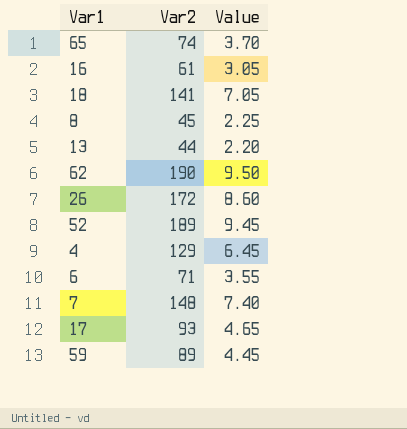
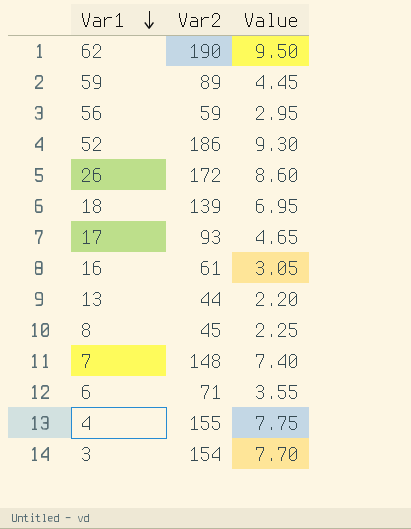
row order: none -> Var1 descending
row 65: 74 | 3.70 -> none
row 56: none -> 59 | 2.95
52 | Var2: 189 -> 186
52 | Value: 9.45 -> 9.30
18 | Var2: 141 -> 139
18 | Value: 7.05 -> 6.95
4 | Var2: 129 -> 155
4 | Value: 6.45 -> 7.75
row 3: none -> 154 | 7.70

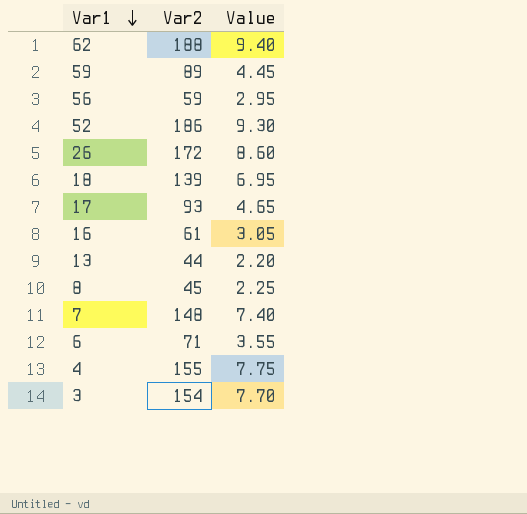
62 | Var2: 190 -> 188
62 | Value: 9.50 -> 9.40

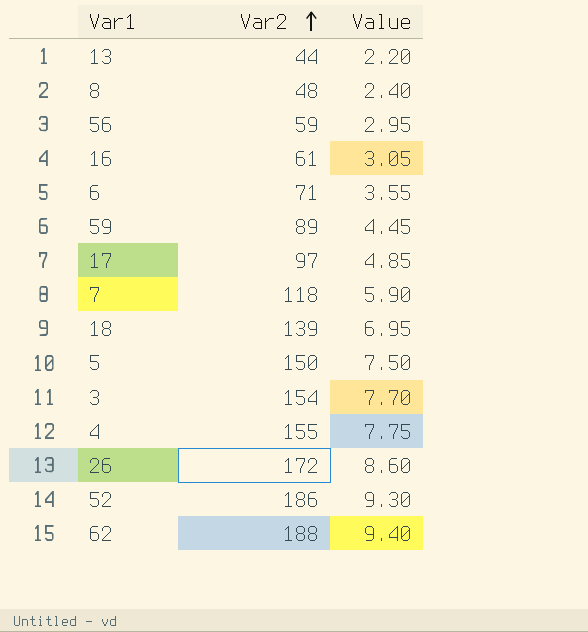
row order: Var1 descending -> Var2 ascending
8 | Var2: 45 -> 48
8 | Value: 2.25 -> 2.40
17 | Var2: 93 -> 97
17 | Value: 4.65 -> 4.85
7 | Var2: 148 -> 118
7 | Value: 7.40 -> 5.90
row 5: none -> 150 | 7.50

